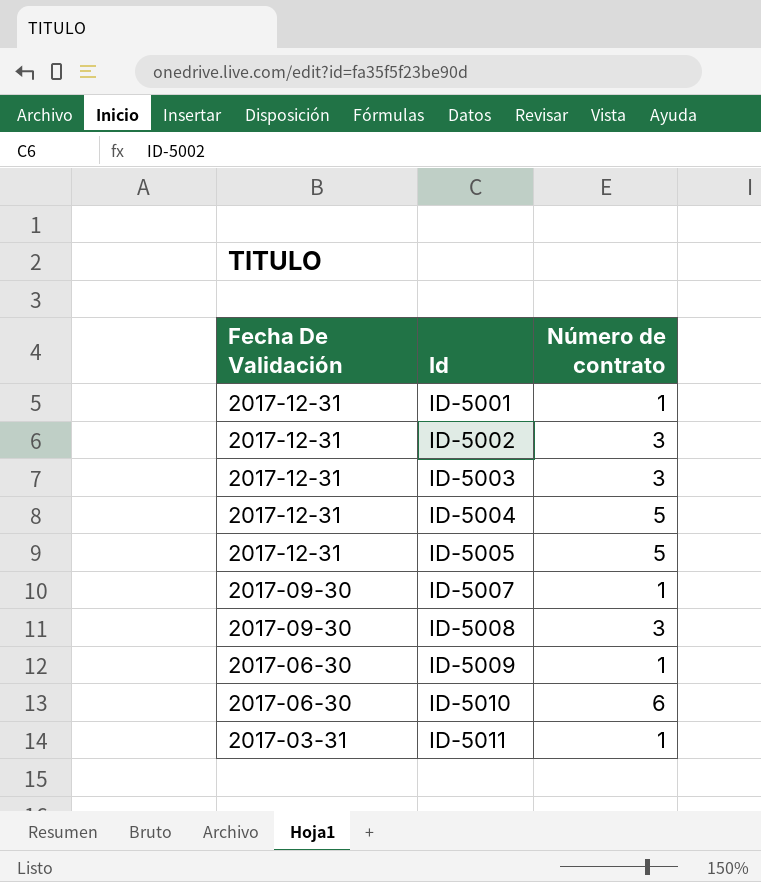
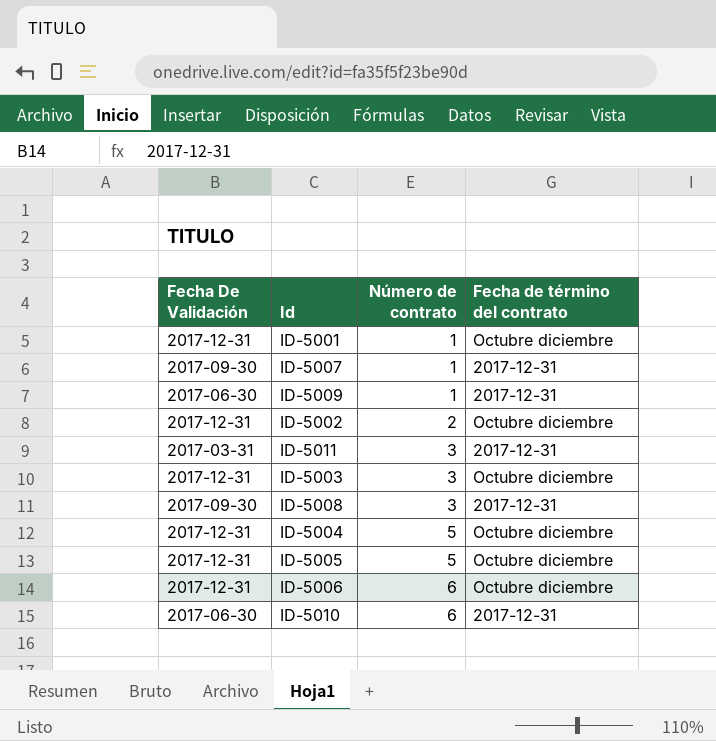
row order: Fecha De Validación descending -> Número de contrato ascending
column Fecha de término del contrato | position: none -> 4
ID-5002 | Número de contrato: 3 -> 2
ID-5011 | Número de contrato: 1 -> 3
row ID-5006: none -> 2017-12-31 | 6 | Octubre diciembre

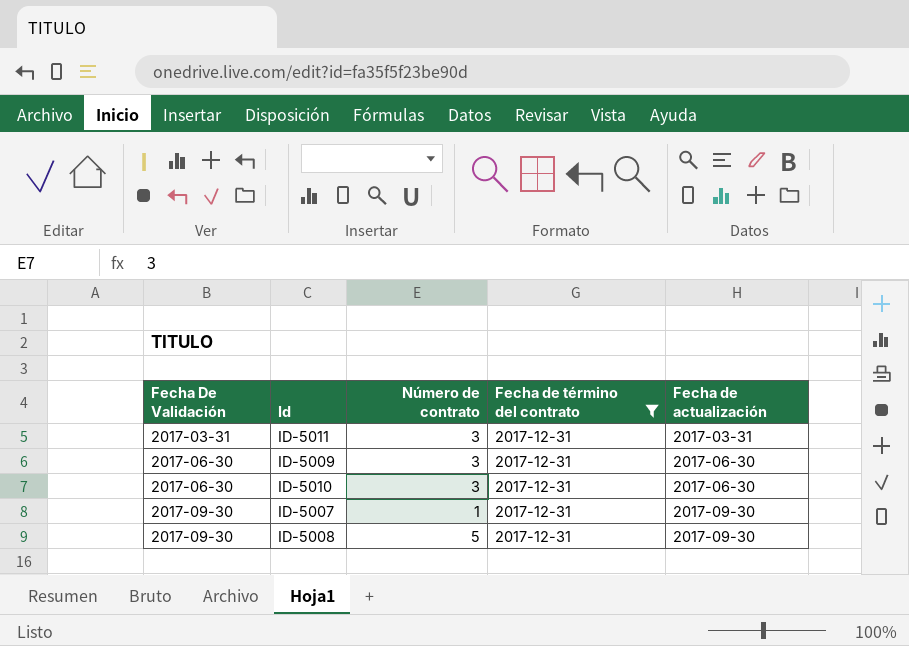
filter: none -> Fecha de término del contrato = 2017-12-31
row order: Número de contrato ascending -> Fecha De Validación ascending
column Fecha de actualización | position: none -> 5
ID-5009 | Número de contrato: 1 -> 3
ID-5010 | Número de contrato: 6 -> 3
ID-5008 | Número de contrato: 3 -> 5

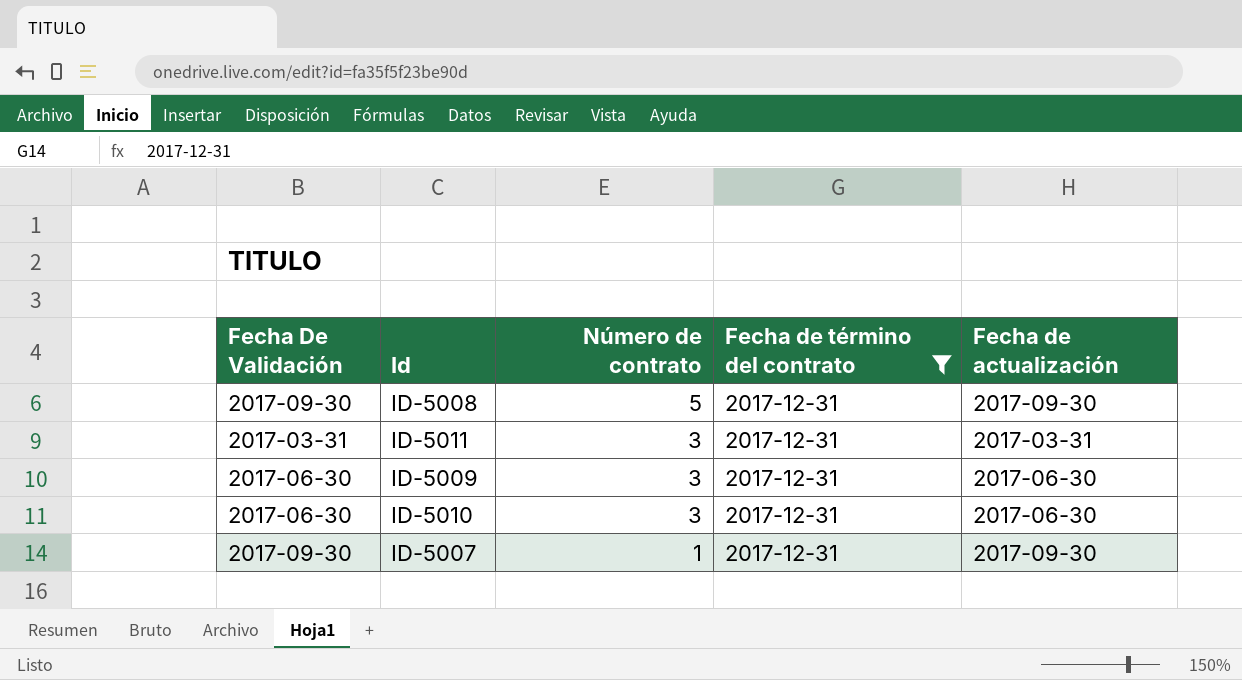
row order: Fecha De Validación ascending -> Número de contrato descending

